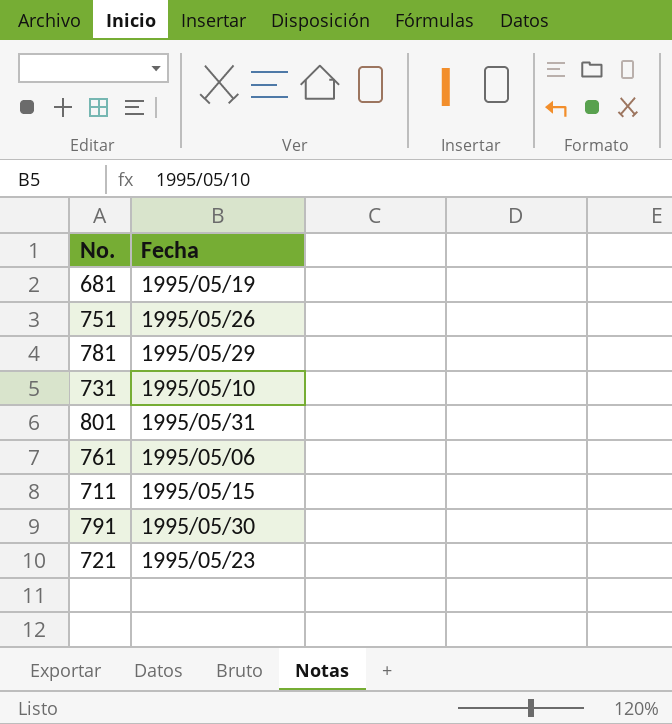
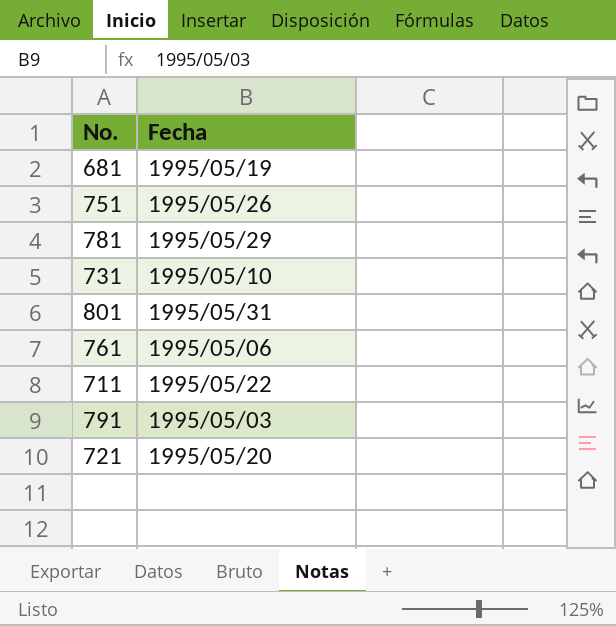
711 | Fecha: 1995/05/15 -> 1995/05/22
791 | Fecha: 1995/05/30 -> 1995/05/03
721 | Fecha: 1995/05/23 -> 1995/05/20

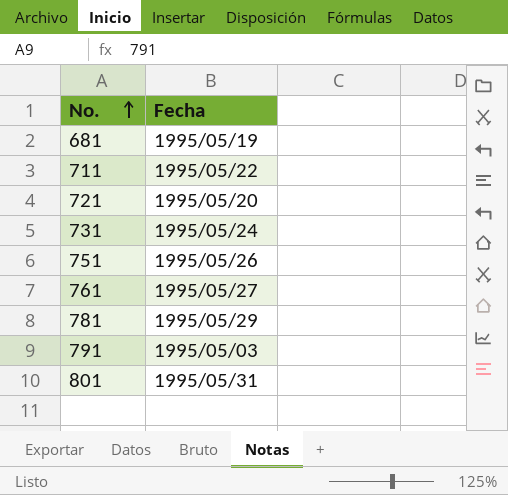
row order: none -> No. ascending
731 | Fecha: 1995/05/10 -> 1995/05/24
761 | Fecha: 1995/05/06 -> 1995/05/27

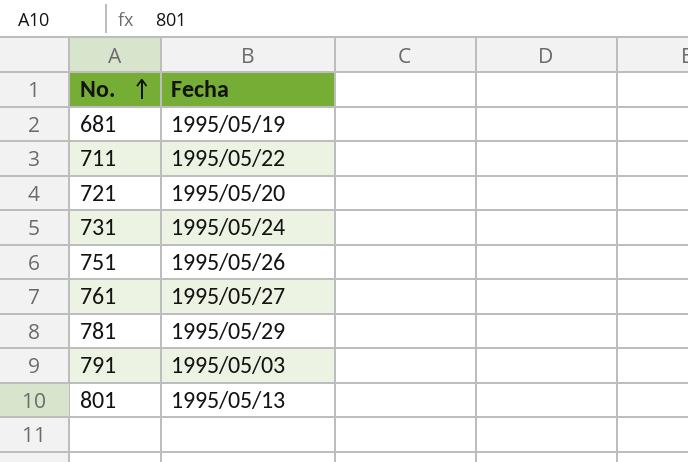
801 | Fecha: 1995/05/31 -> 1995/05/13

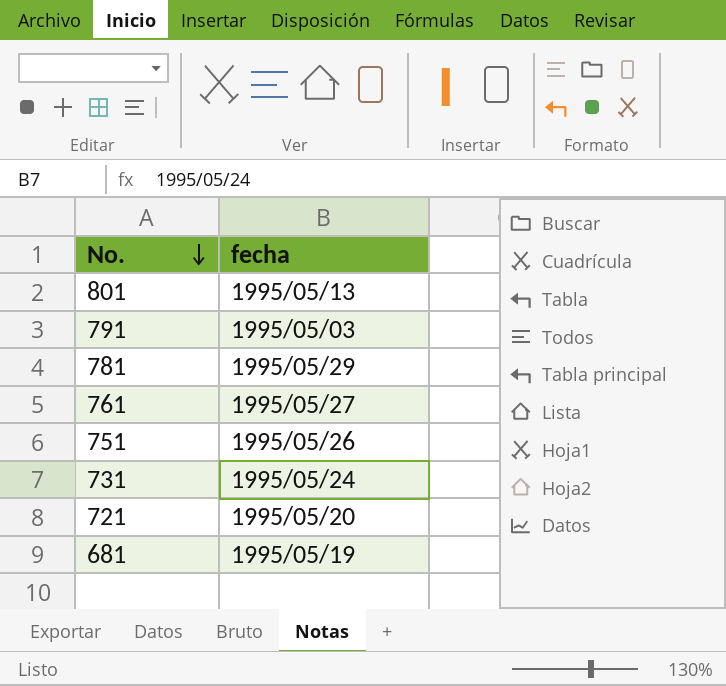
row order: No. ascending -> No. descending
column name: Fecha -> fecha
row 711: 1995/05/22 -> none

